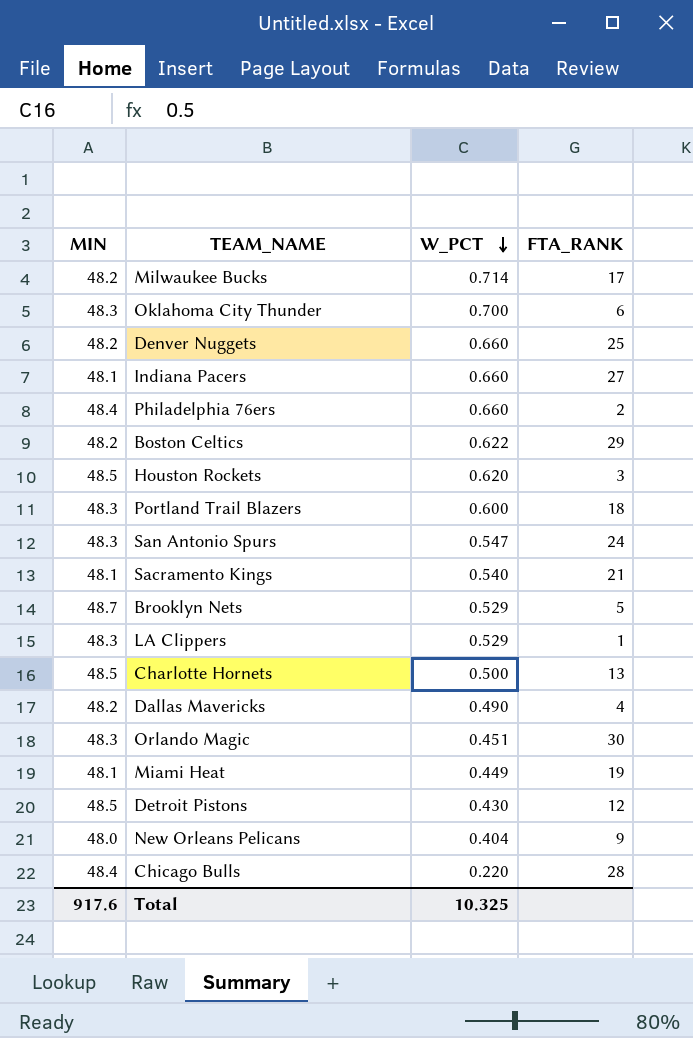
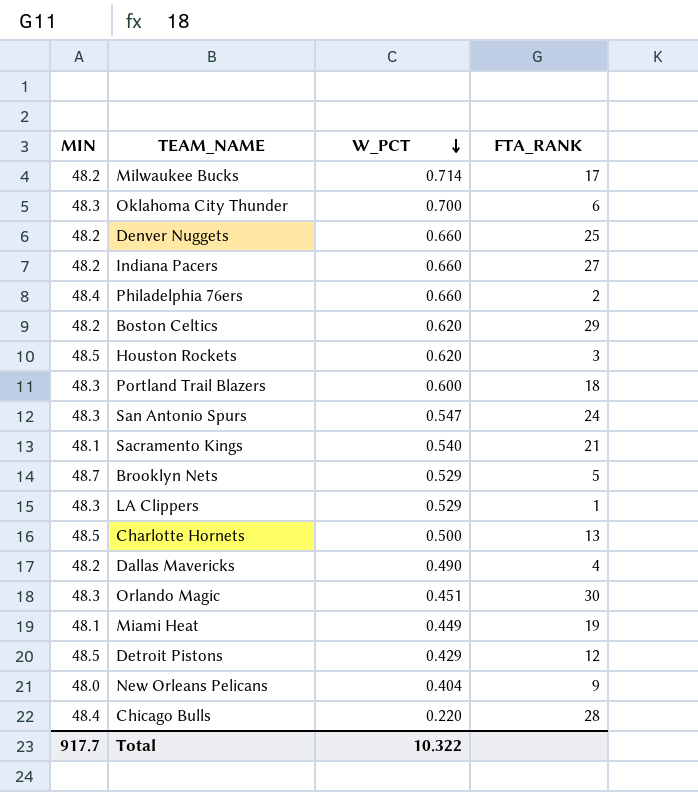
Indiana Pacers | MIN: 48.1 -> 48.2
Boston Celtics | W_PCT: 0.622 -> 0.620
Detroit Pistons | W_PCT: 0.430 -> 0.429
Total | MIN: 917.6 -> 917.7
Total | W_PCT: 10.325 -> 10.322

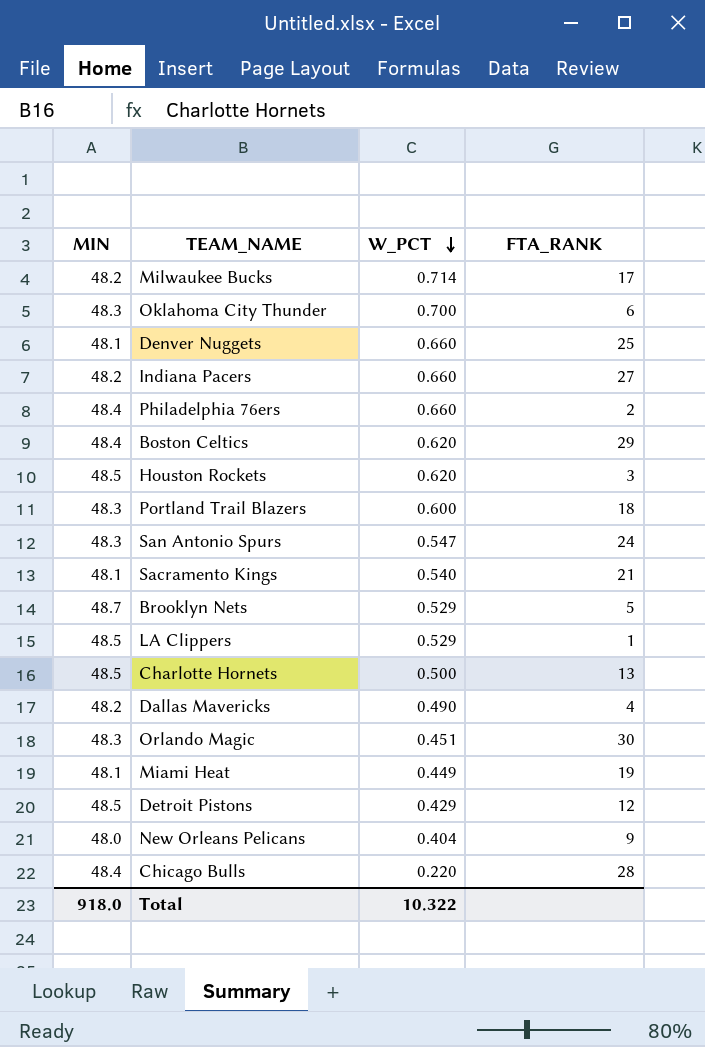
Denver Nuggets | MIN: 48.2 -> 48.1
Boston Celtics | MIN: 48.2 -> 48.4
LA Clippers | MIN: 48.3 -> 48.5
Total | MIN: 917.7 -> 918.0

